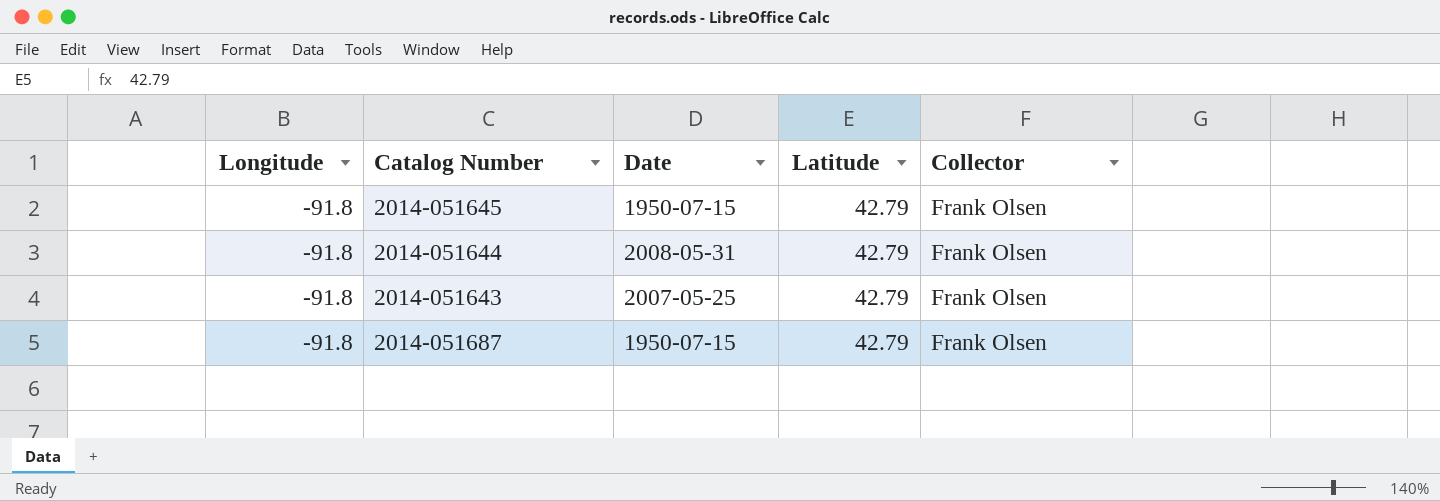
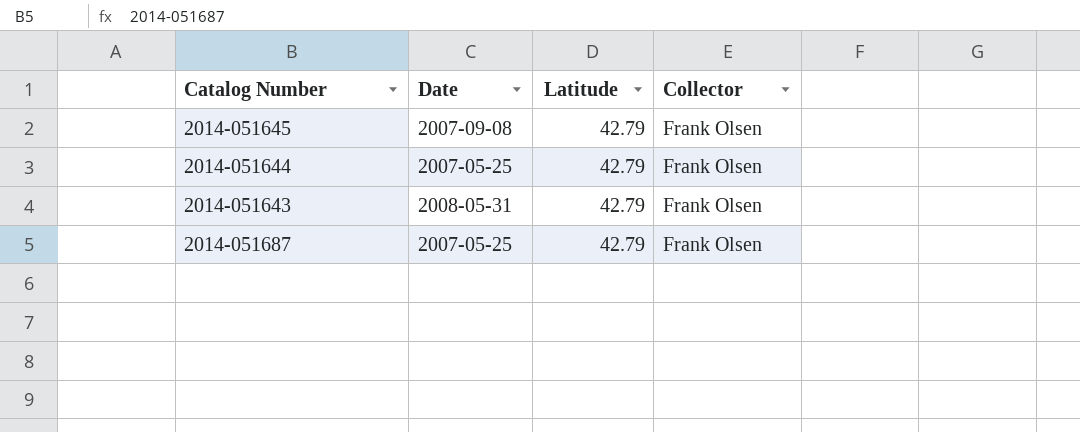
column Longitude | position: 1 -> none
2014-051645 | Date: 1950-07-15 -> 2007-09-08
2014-051644 | Date: 2008-05-31 -> 2007-05-25
2014-051643 | Date: 2007-05-25 -> 2008-05-31
2014-051687 | Date: 1950-07-15 -> 2007-05-25

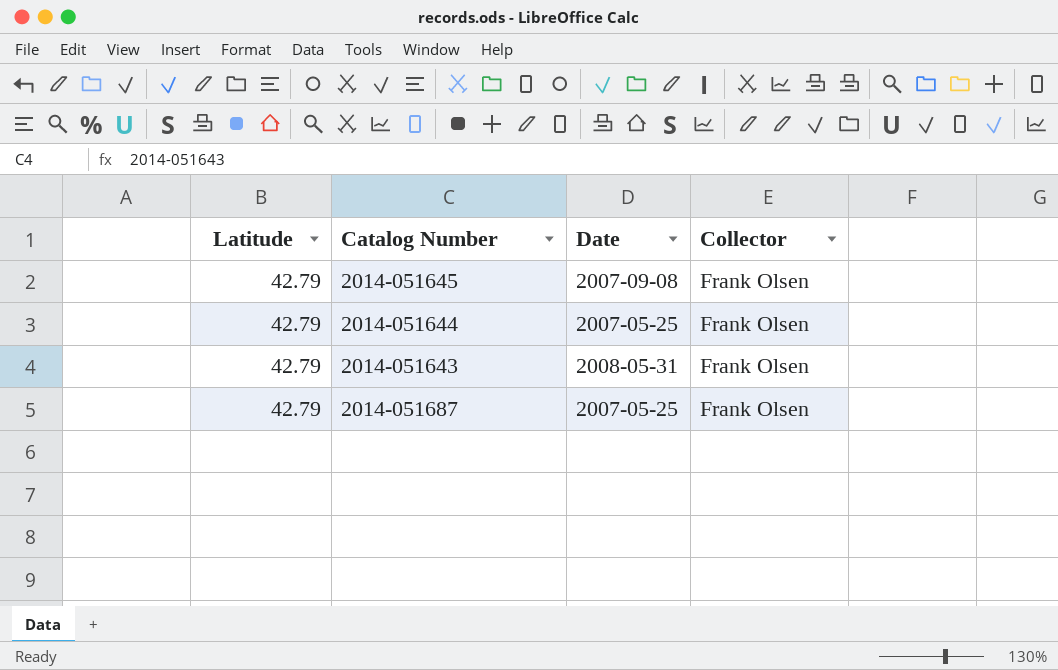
column Latitude | position: 3 -> 1

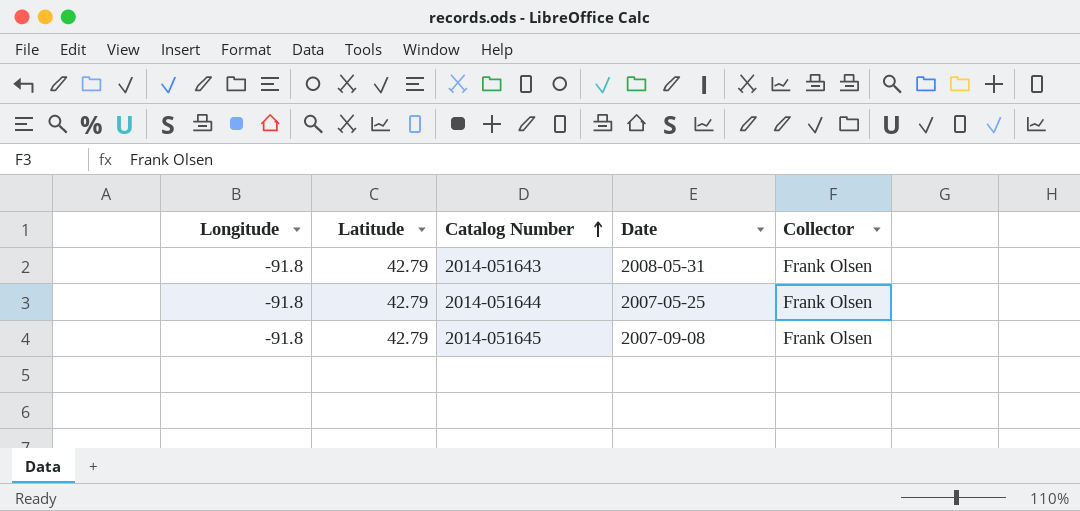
row order: none -> Catalog Number ascending
column Longitude | position: none -> 1
row 2014-051687: 42.79 | 2007-05-25 | Frank Olsen -> none

